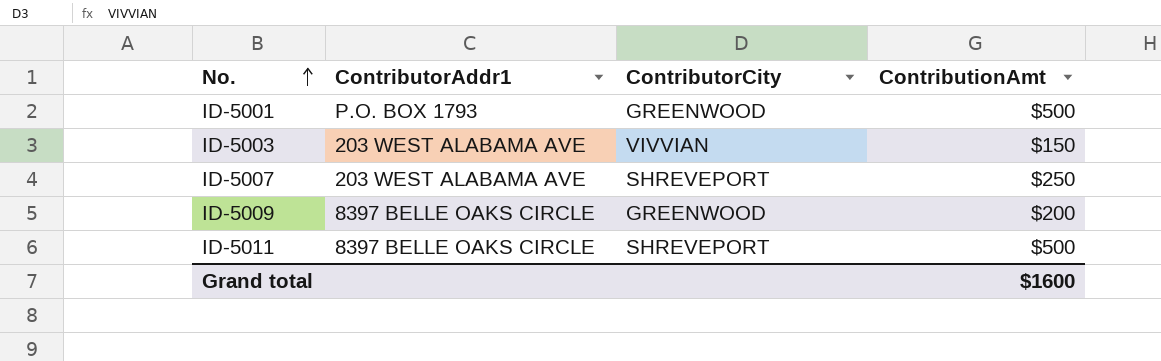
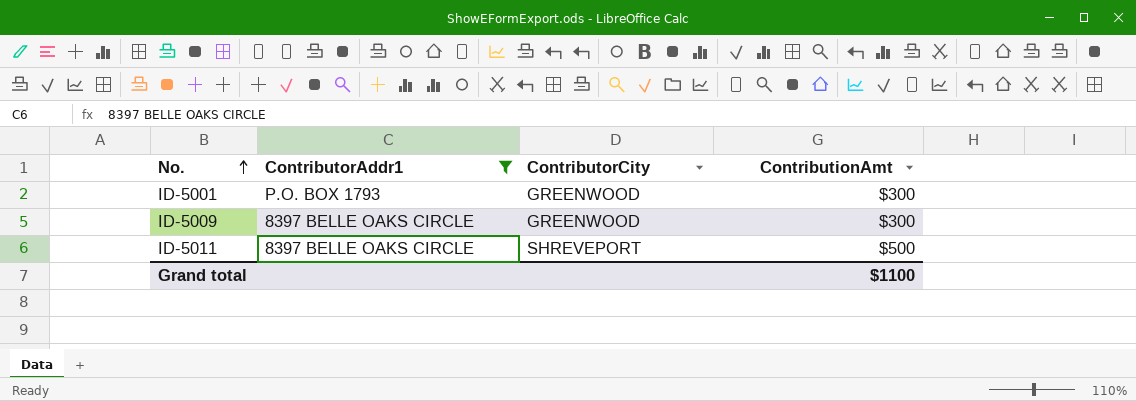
filter: none -> ContributorAddr1 != 203 WEST ALABAMA AVE
ID-5001 | ContributionAmt: $500 -> $300
ID-5009 | ContributionAmt: $200 -> $300
Grand total | ContributionAmt: $1600 -> $1100

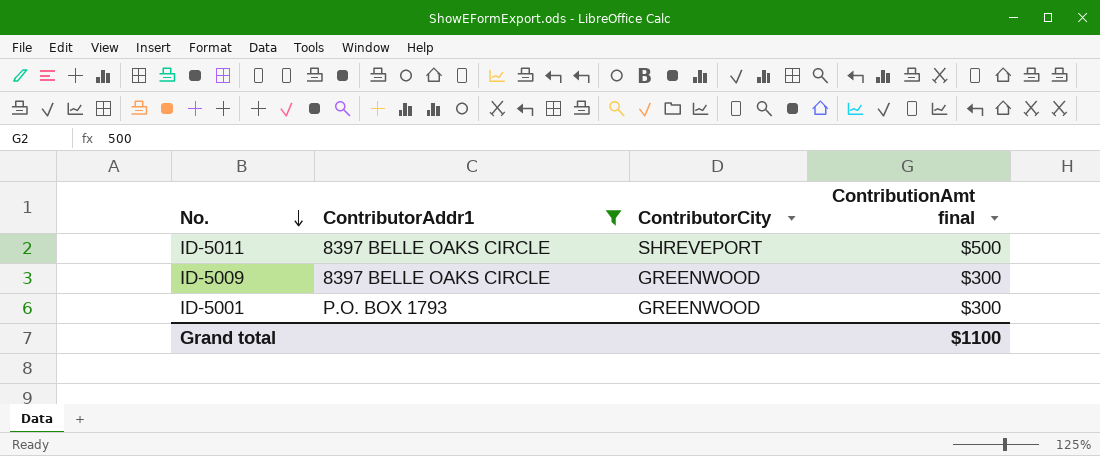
row order: No. ascending -> No. descending
column name: ContributionAmt -> ContributionAmt final

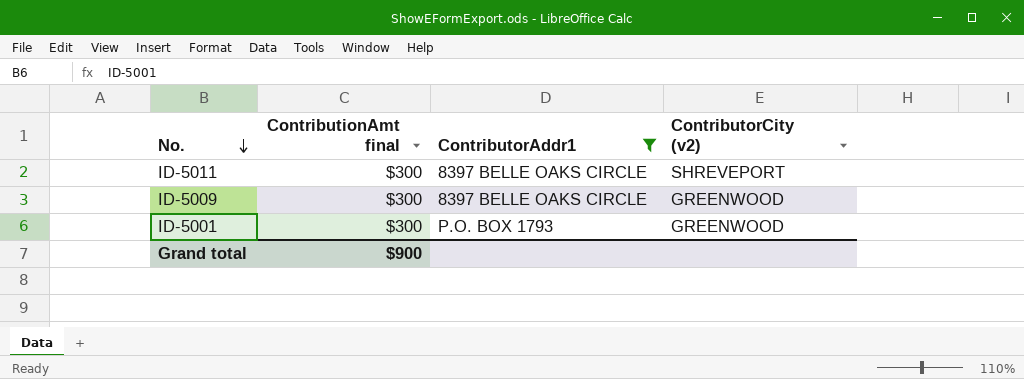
column ContributionAmt final | position: 4 -> 2
column name: ContributorCity -> ContributorCity (v2)
ID-5011 | ContributionAmt final: $500 -> $300
Grand total | ContributionAmt final: $1100 -> $900

